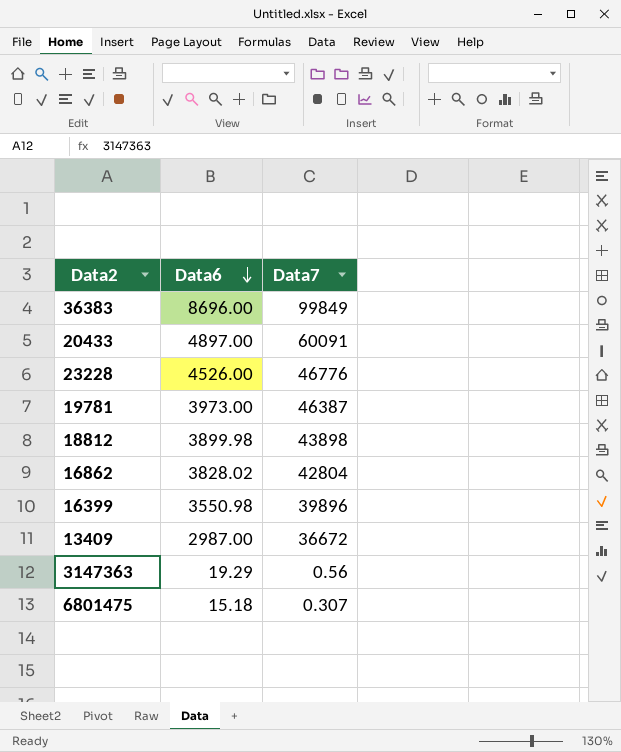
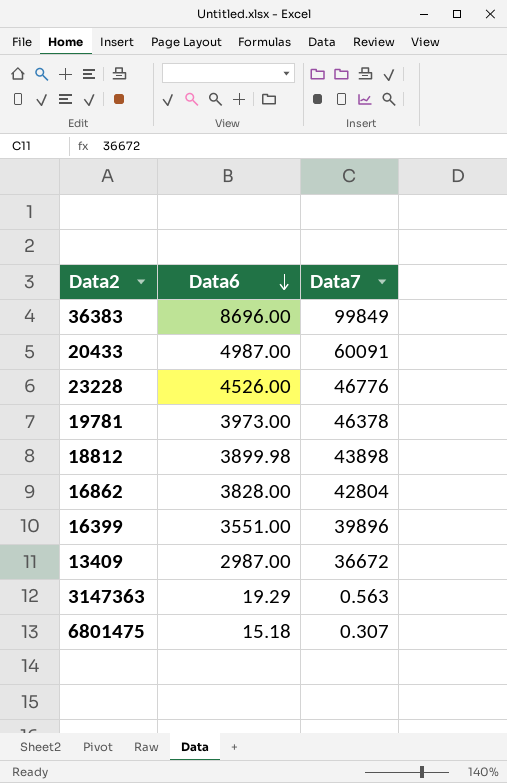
20433 | Data6: 4897.00 -> 4987.00
19781 | Data7: 46387 -> 46378
16862 | Data6: 3828.02 -> 3828.00
16399 | Data6: 3550.98 -> 3551.00
3147363 | Data7: 0.56 -> 0.563

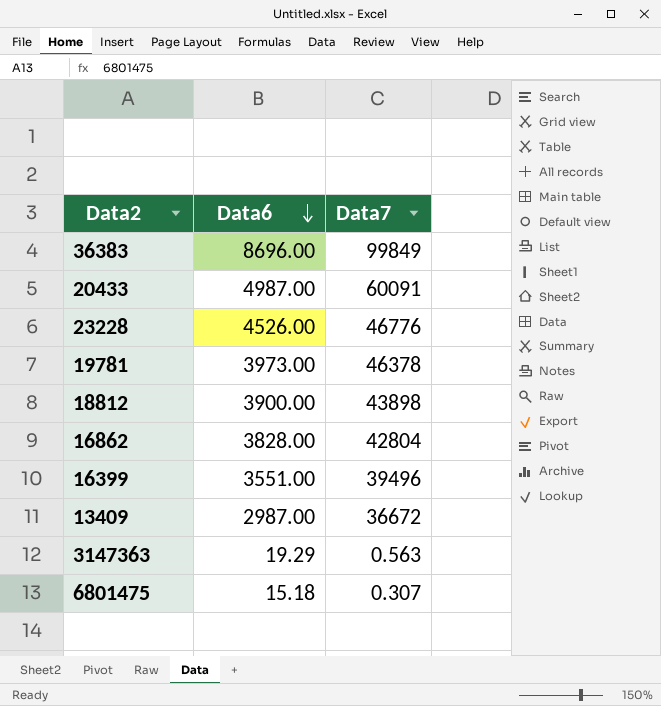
18812 | Data6: 3899.98 -> 3900.00
16399 | Data7: 39896 -> 39496

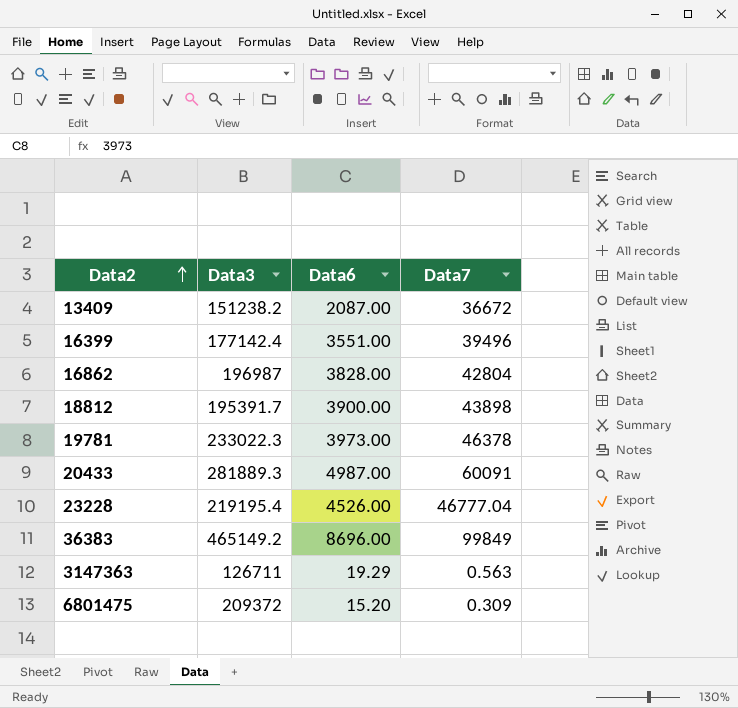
row order: Data6 descending -> Data2 ascending
column Data3 | position: none -> 2
13409 | Data6: 2987.00 -> 2087.00
23228 | Data7: 46776 -> 46777.04
6801475 | Data6: 15.18 -> 15.20
6801475 | Data7: 0.307 -> 0.309

